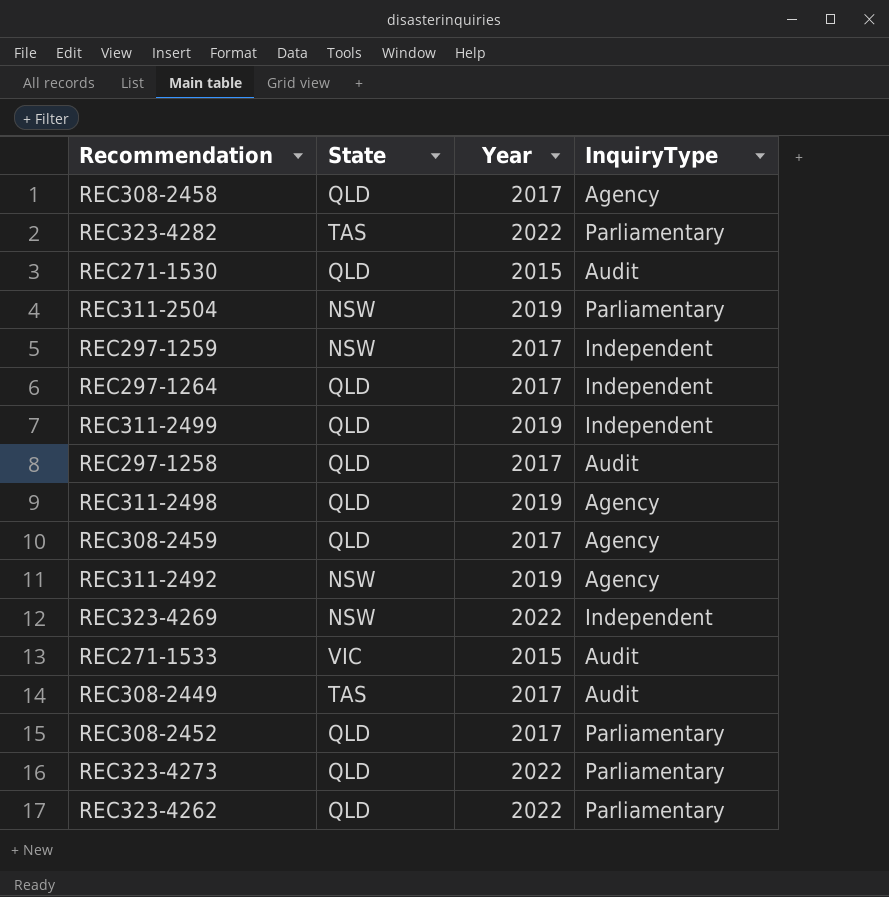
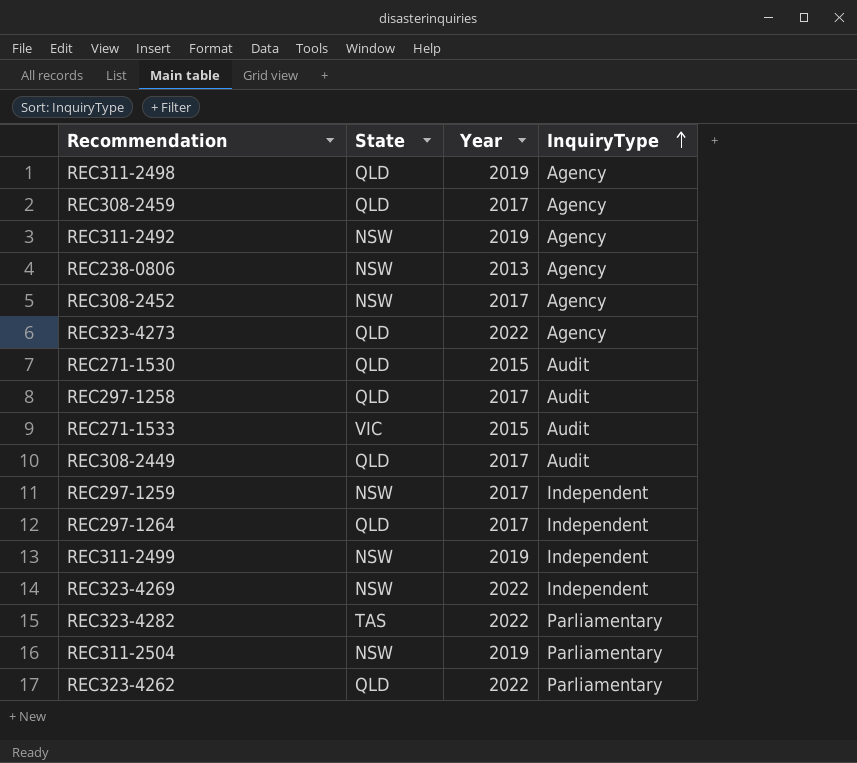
row order: none -> InquiryType ascending
row REC308-2458: QLD | 2017 | Agency -> none
row REC238-0806: none -> NSW | 2013 | Agency
REC308-2452 | State: QLD -> NSW
REC308-2452 | InquiryType: Parliamentary -> Agency
REC323-4273 | InquiryType: Parliamentary -> Agency
REC308-2449 | State: TAS -> QLD
REC311-2499 | State: QLD -> NSW

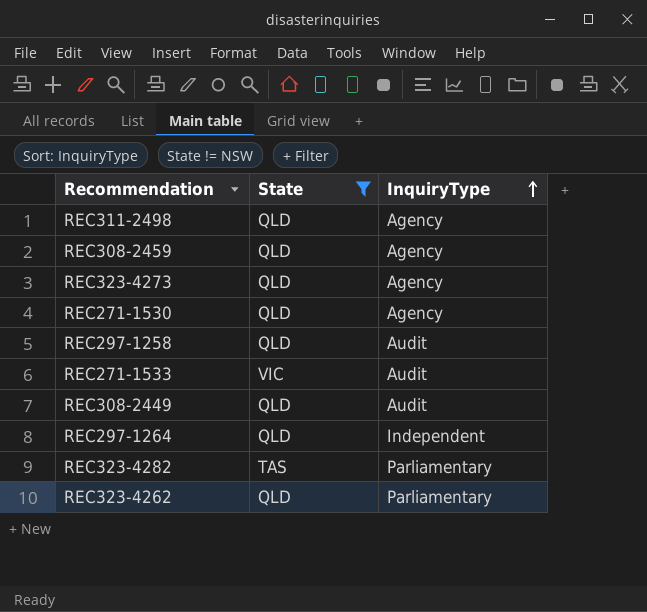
filter: none -> State != NSW
column Year | position: 3 -> none
REC271-1530 | InquiryType: Audit -> Agency

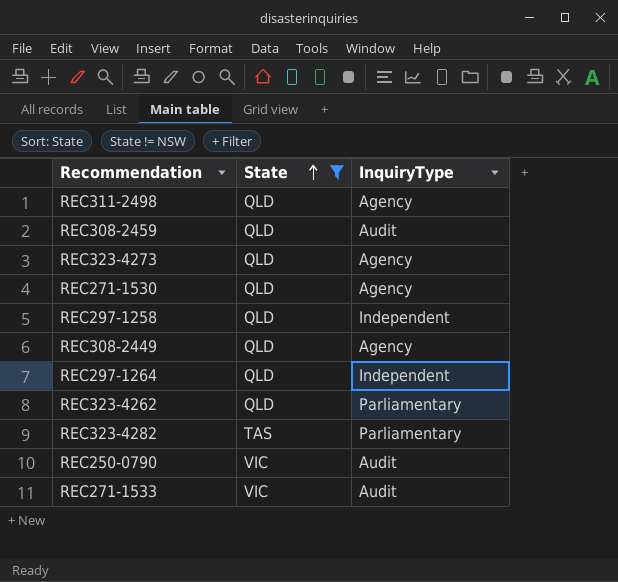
row order: InquiryType ascending -> State ascending
REC308-2459 | InquiryType: Agency -> Audit
REC297-1258 | InquiryType: Audit -> Independent
REC308-2449 | InquiryType: Audit -> Agency
row REC250-0790: none -> VIC | Audit

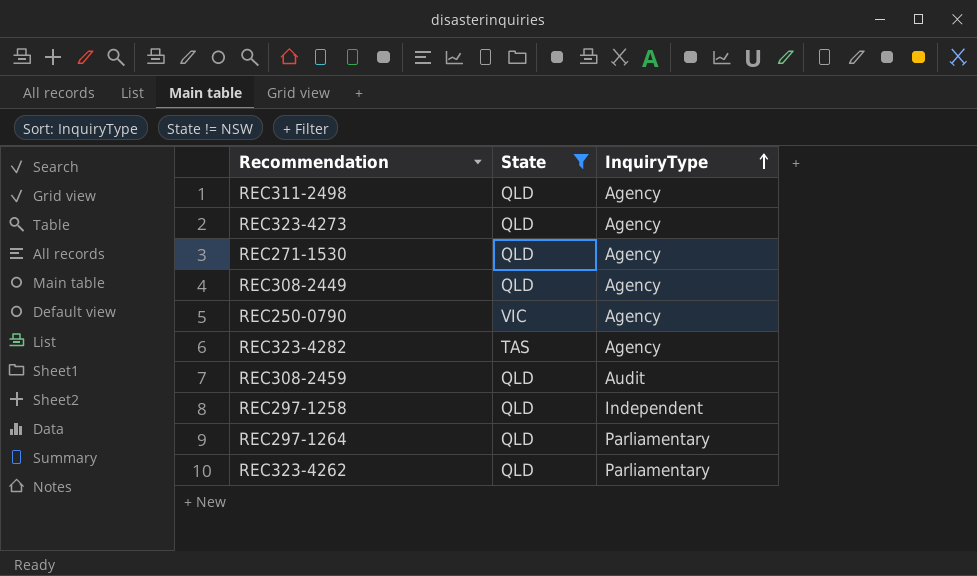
row order: State ascending -> InquiryType ascending
row REC271-1533: VIC | Audit -> none
REC250-0790 | InquiryType: Audit -> Agency
REC323-4282 | InquiryType: Parliamentary -> Agency
REC297-1264 | InquiryType: Independent -> Parliamentary

